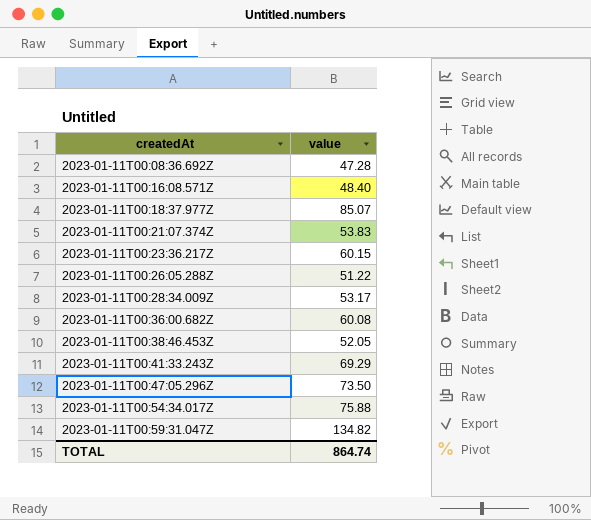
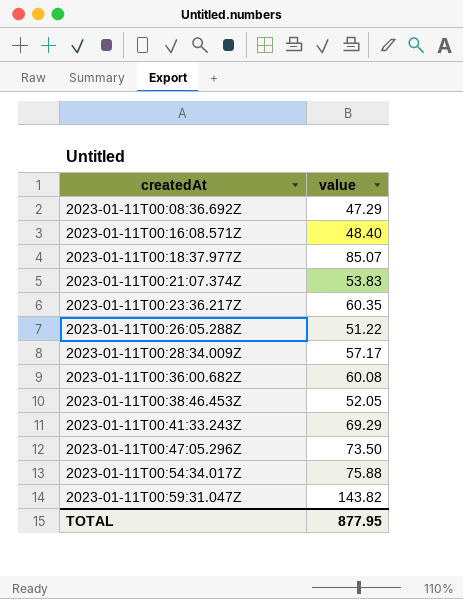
2023-01-11T00:08:36.692Z | value: 47.28 -> 47.29
2023-01-11T00:23:36.217Z | value: 60.15 -> 60.35
2023-01-11T00:28:34.009Z | value: 53.17 -> 57.17
2023-01-11T00:59:31.047Z | value: 134.82 -> 143.82
TOTAL | value: 864.74 -> 877.95

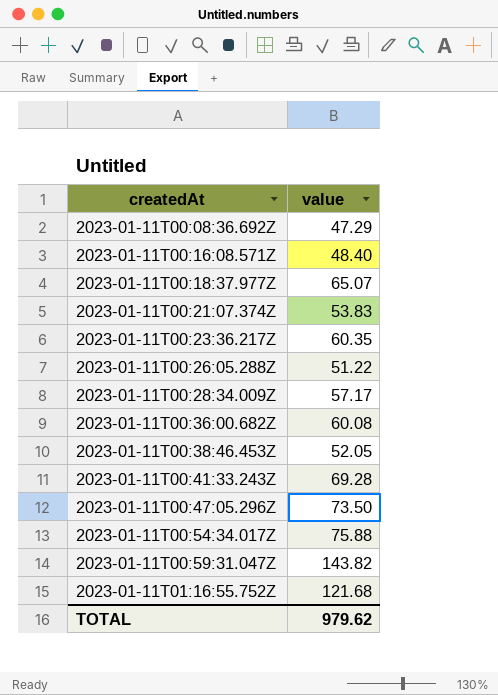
2023-01-11T00:18:37.977Z | value: 85.07 -> 65.07
2023-01-11T00:41:33.243Z | value: 69.29 -> 69.28
row 2023-01-11T01:16:55.752Z: none -> 121.68
TOTAL | value: 877.95 -> 979.62

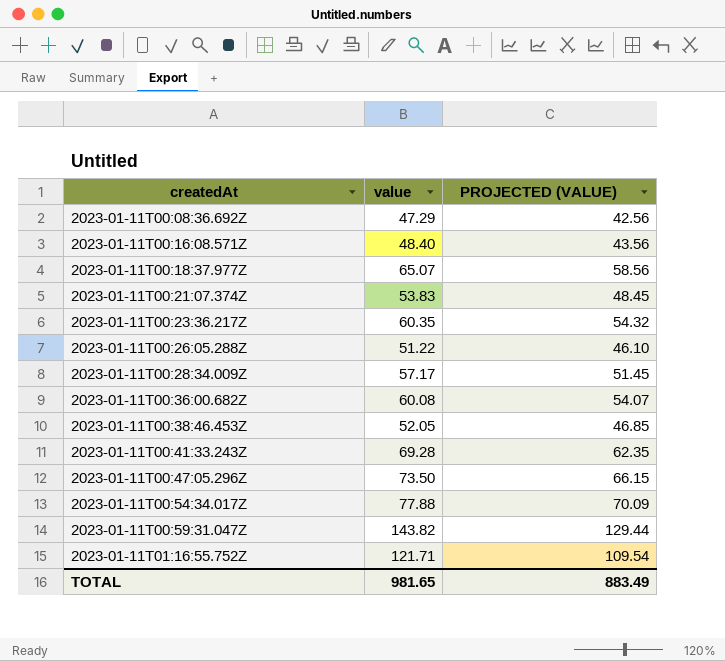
column PROJECTED (VALUE) | formula: none -> [value] * 0.9
2023-01-11T00:54:34.017Z | value: 75.88 -> 77.88
2023-01-11T01:16:55.752Z | value: 121.68 -> 121.71
TOTAL | value: 979.62 -> 981.65

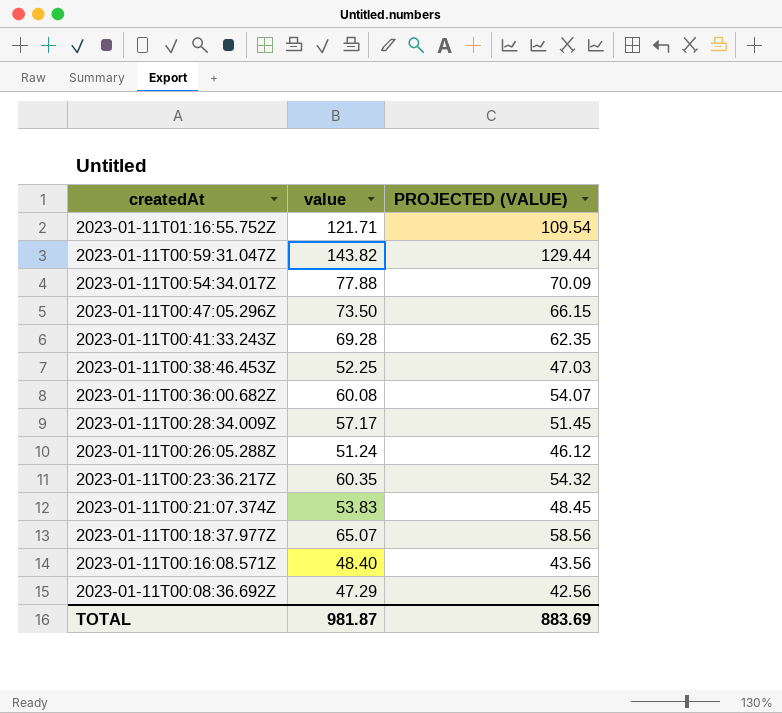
row order: createdAt ascending -> createdAt descending
2023-01-11T00:38:46.453Z | value: 52.05 -> 52.25
2023-01-11T00:38:46.453Z | PROJECTED (VALUE): 46.85 -> 47.03
2023-01-11T00:26:05.288Z | value: 51.22 -> 51.24
2023-01-11T00:26:05.288Z | PROJECTED (VALUE): 46.10 -> 46.12
TOTAL | value: 981.65 -> 981.87
TOTAL | PROJECTED (VALUE): 883.49 -> 883.69

